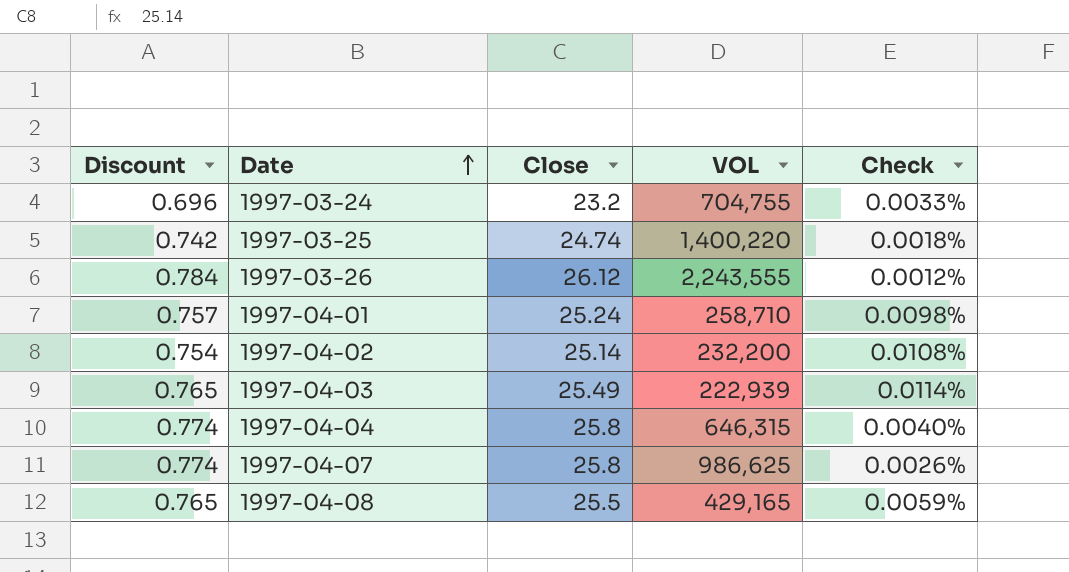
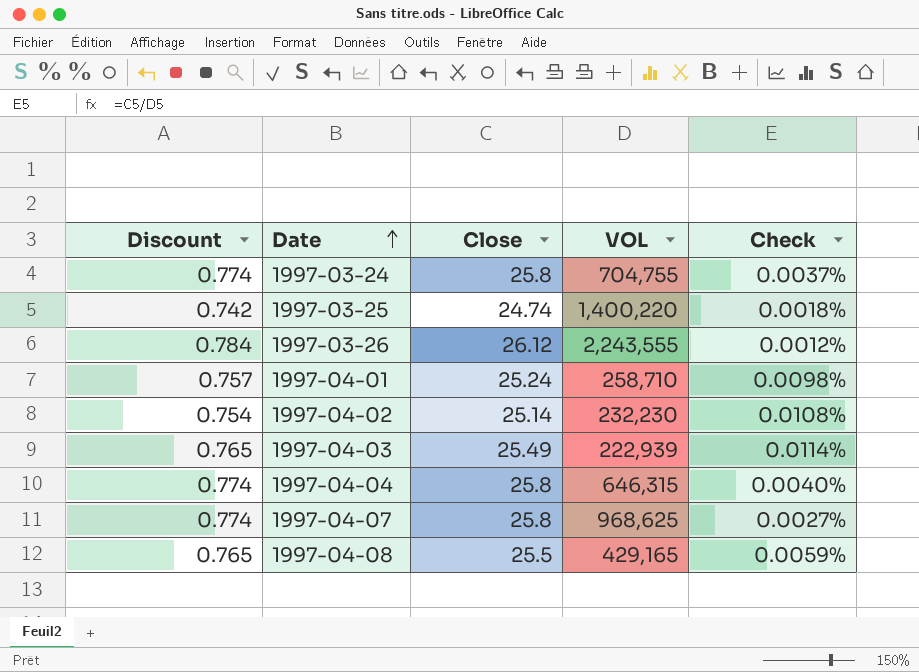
1997-03-24 | Discount: 0.696 -> 0.774
1997-03-24 | Close: 23.2 -> 25.8
1997-03-24 | Check: 0.0033% -> 0.0037%
1997-04-02 | VOL: 232,200 -> 232,230
1997-04-07 | VOL: 986,625 -> 968,625
1997-04-07 | Check: 0.0026% -> 0.0027%

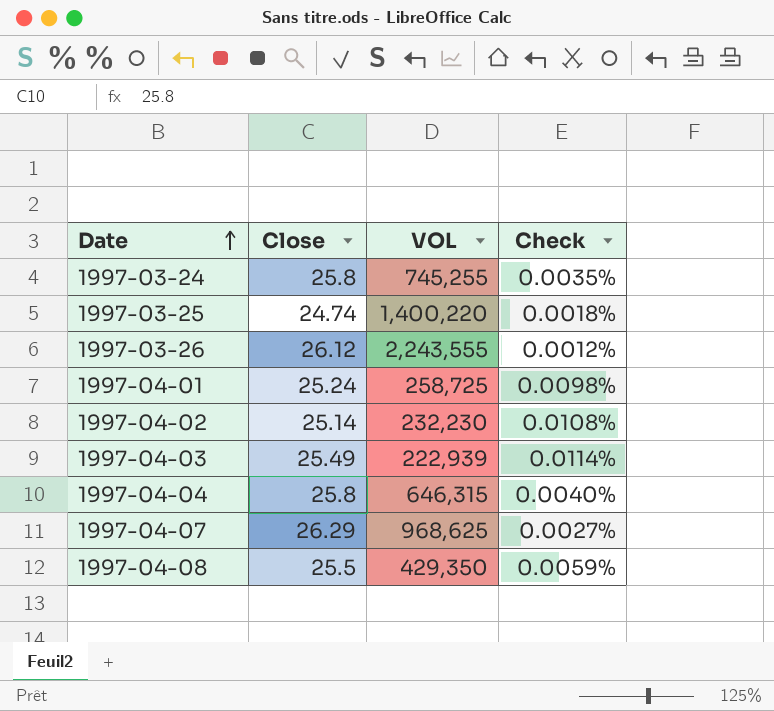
column Discount | formula: [Close] * 0.03 -> none
1997-03-24 | VOL: 704,755 -> 745,255
1997-03-24 | Check: 0.0037% -> 0.0035%
1997-04-01 | VOL: 258,710 -> 258,725
1997-04-07 | Close: 25.8 -> 26.29
1997-04-08 | VOL: 429,165 -> 429,350

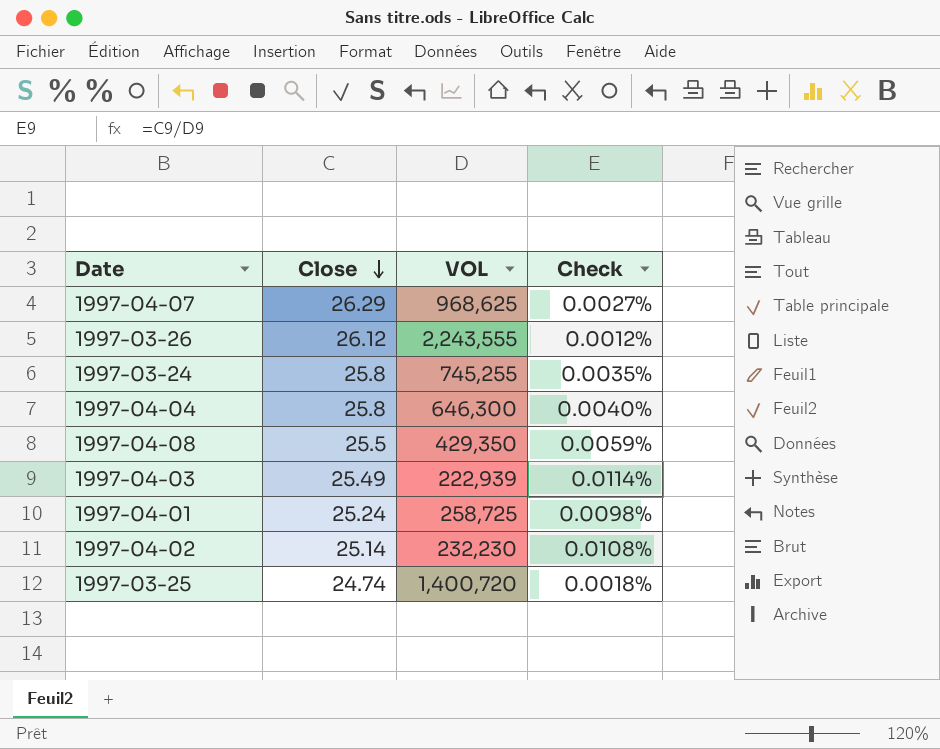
row order: Date ascending -> Close descending
1997-04-04 | VOL: 646,315 -> 646,300
1997-03-25 | VOL: 1,400,220 -> 1,400,720

